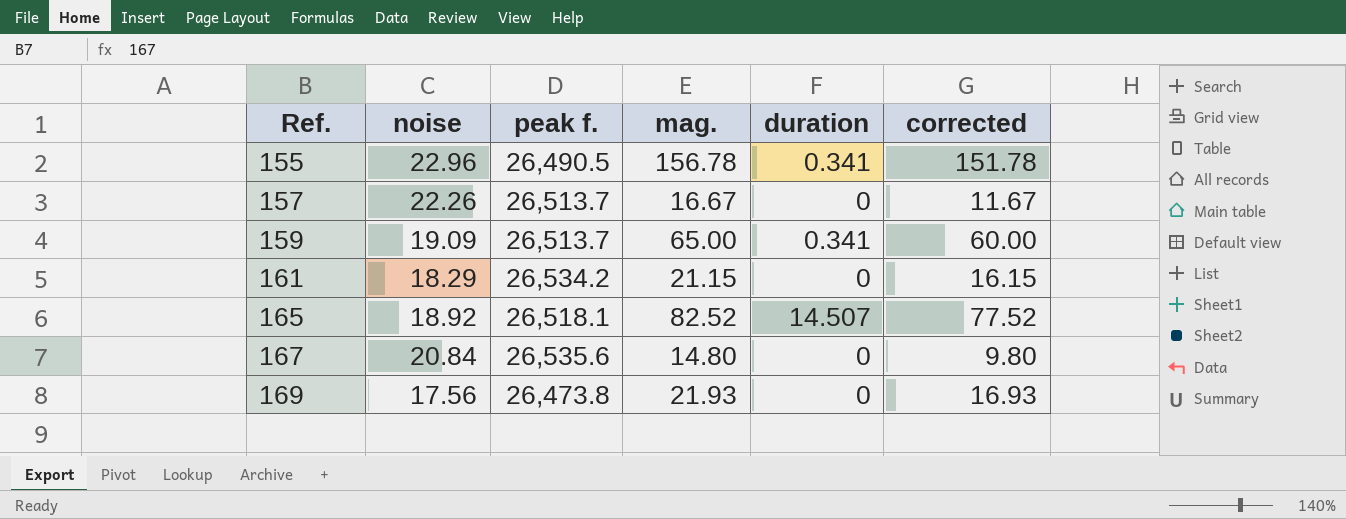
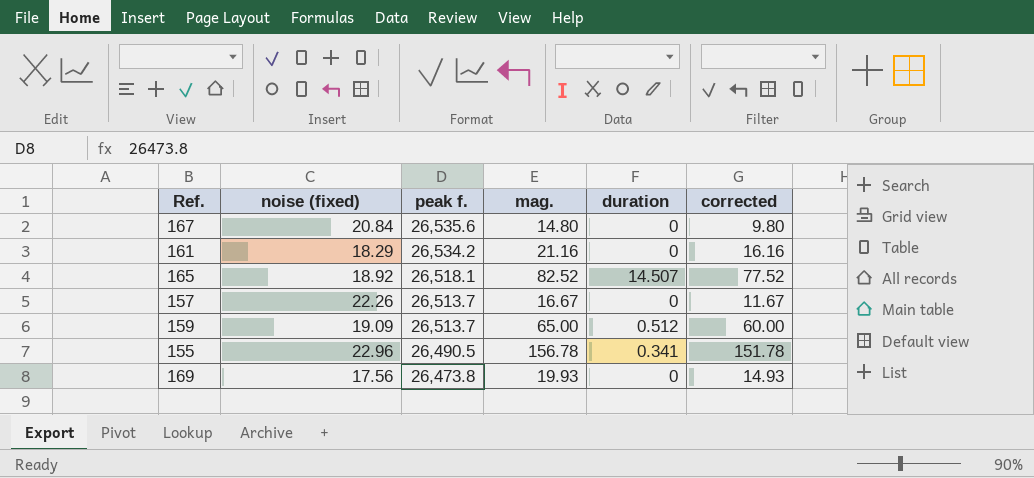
row order: Ref. ascending -> peak f. descending
column name: noise -> noise (fixed)
161 | mag.: 21.15 -> 21.16
161 | corrected: 16.15 -> 16.16
159 | duration: 0.341 -> 0.512
169 | mag.: 21.93 -> 19.93
169 | corrected: 16.93 -> 14.93

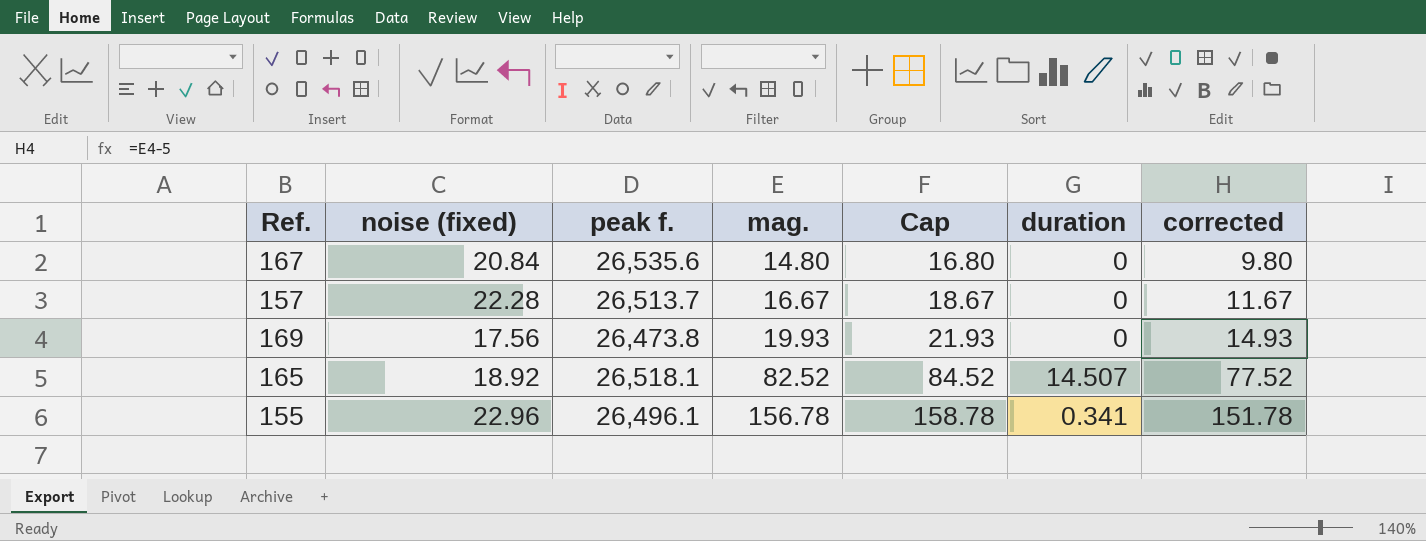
row order: peak f. descending -> mag. ascending
column Cap | formula: none -> [mag.] + 2
row 161: 18.29 | 26,534.2 | 21.16 | 0 | 16.16 -> none
row 159: 19.09 | 26,513.7 | 65.00 | 0.512 | 60.00 -> none
157 | noise (fixed): 22.26 -> 22.28
155 | peak f.: 26,490.5 -> 26,496.1

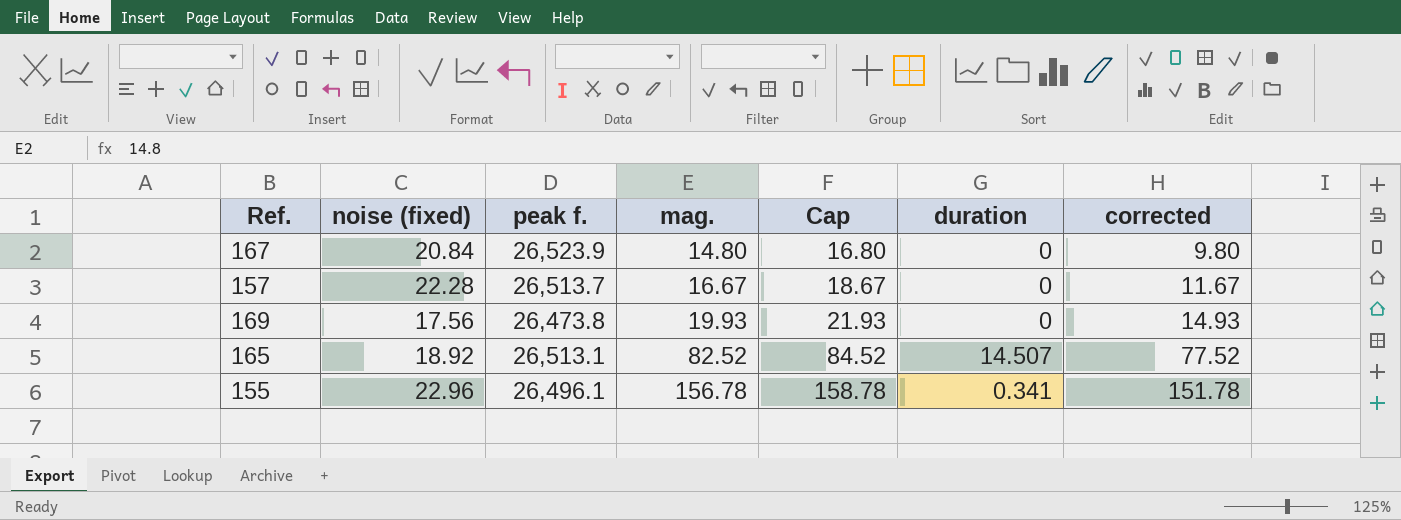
167 | peak f.: 26,535.6 -> 26,523.9
165 | peak f.: 26,518.1 -> 26,513.1

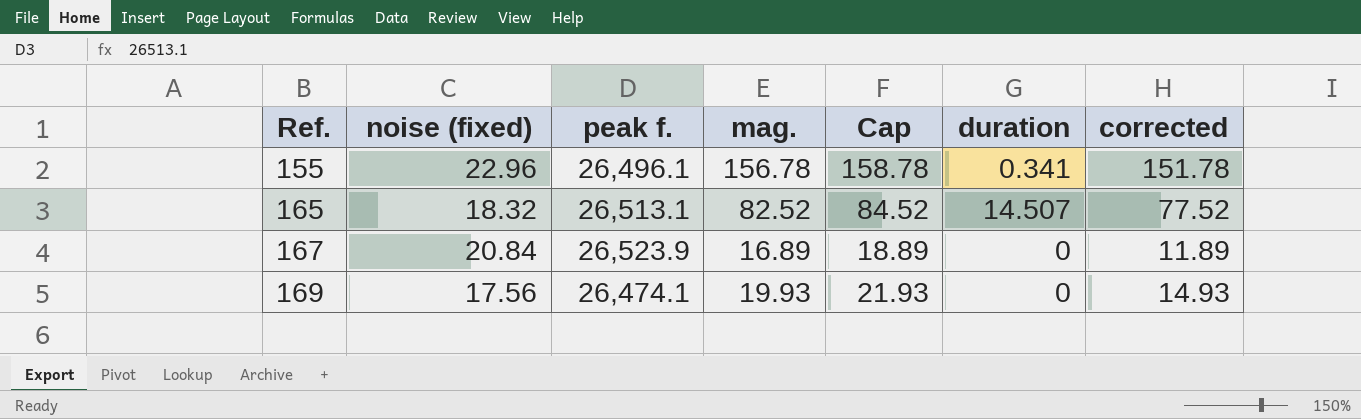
row order: mag. ascending -> Ref. ascending
row 157: 22.28 | 26,513.7 | 16.67 | 18.67 | 0 | 11.67 -> none
165 | noise (fixed): 18.92 -> 18.32
167 | mag.: 14.80 -> 16.89
167 | Cap: 16.80 -> 18.89
167 | corrected: 9.80 -> 11.89
169 | peak f.: 26,473.8 -> 26,474.1

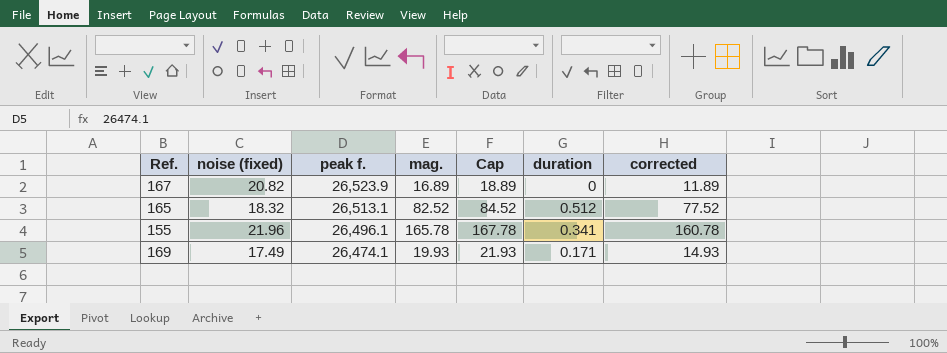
row order: Ref. ascending -> peak f. descending
167 | noise (fixed): 20.84 -> 20.82
165 | duration: 14.507 -> 0.512
155 | noise (fixed): 22.96 -> 21.96
155 | mag.: 156.78 -> 165.78
155 | Cap: 158.78 -> 167.78
155 | corrected: 151.78 -> 160.78
169 | noise (fixed): 17.56 -> 17.49
169 | duration: 0 -> 0.171

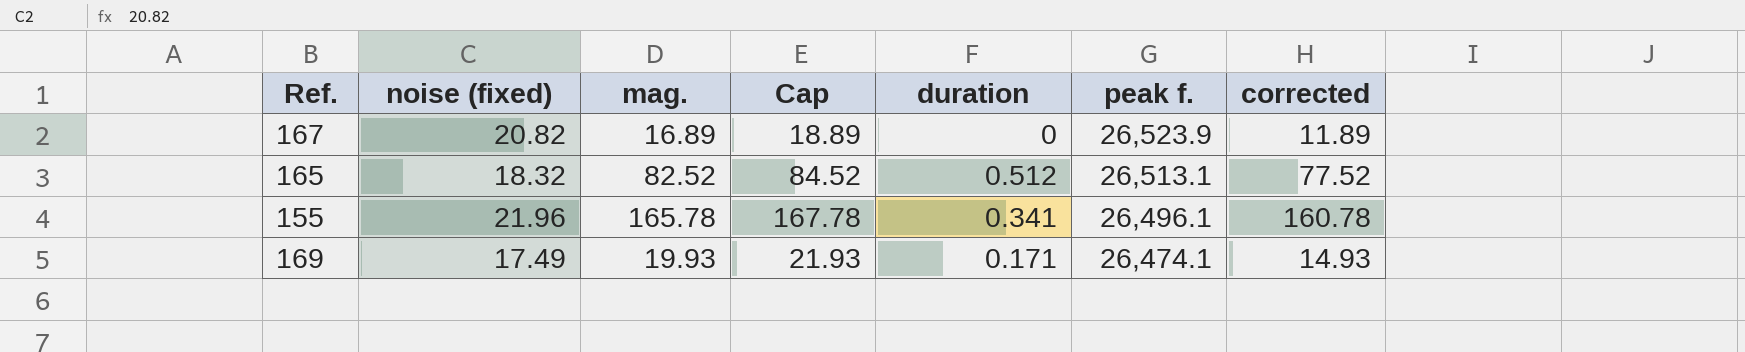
column peak f. | position: 3 -> 6

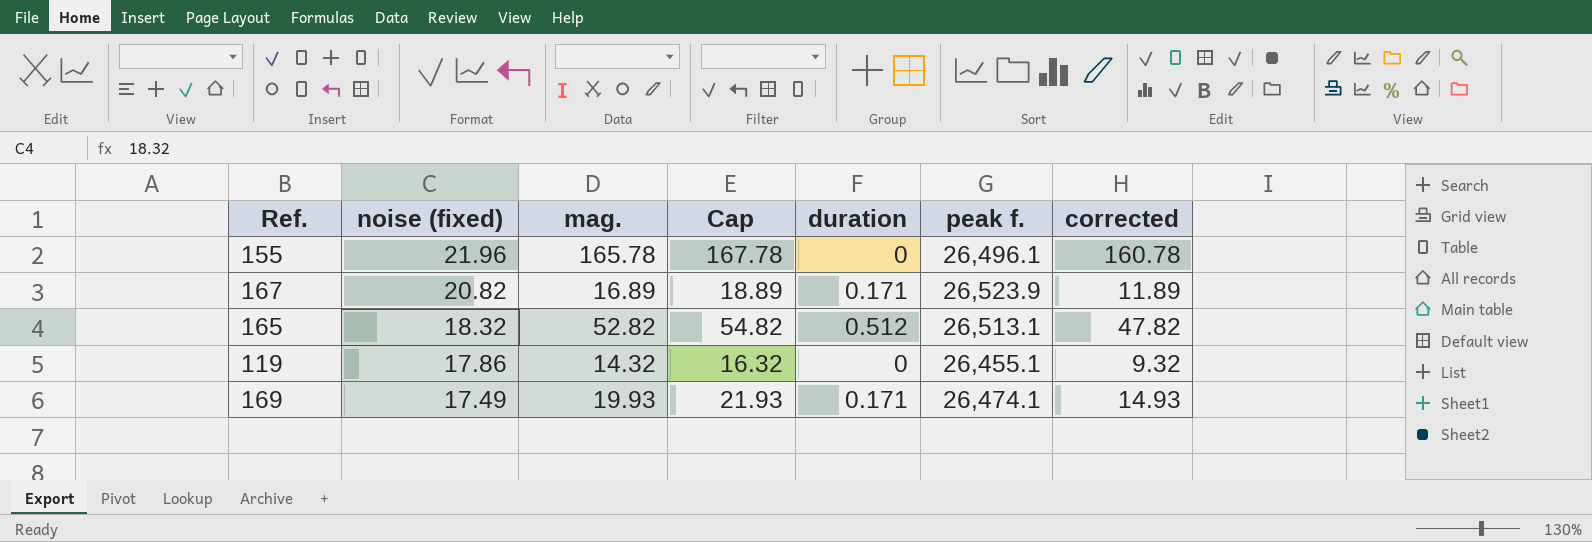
row order: peak f. descending -> noise (fixed) descending
155 | duration: 0.341 -> 0
167 | duration: 0 -> 0.171
165 | mag.: 82.52 -> 52.82
165 | Cap: 84.52 -> 54.82
165 | corrected: 77.52 -> 47.82
row 119: none -> 17.86 | 14.32 | 16.32 | 0 | 26,455.1 | 9.32

